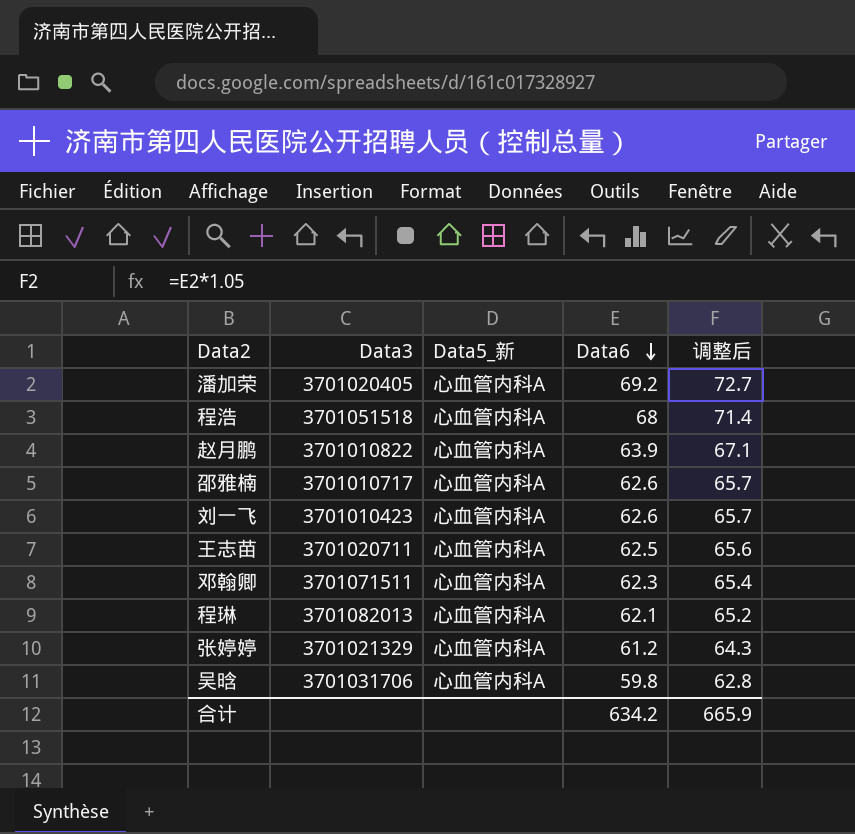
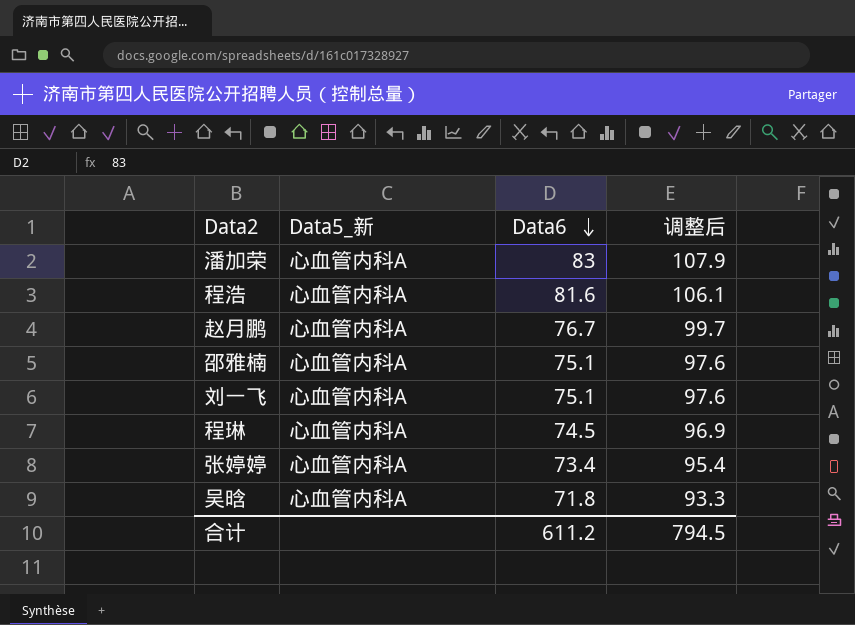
column Data3 | position: 2 -> none
column 调整后 | formula: [Data6] * 1.05 -> [Data6] * 1.3
row 王志苗: 3701020711 | 心血管内科A | 62.5 | 65.6 -> none
row 邓翰卿: 3701071511 | 心血管内科A | 62.3 | 65.4 -> none
潘加荣 | Data6: 69.2 -> 83
程浩 | Data6: 68 -> 81.6
赵月鹏 | Data6: 63.9 -> 76.7
邵雅楠 | Data6: 62.6 -> 75.1
刘一飞 | Data6: 62.6 -> 75.1
程琳 | Data6: 62.1 -> 74.5
张婷婷 | Data6: 61.2 -> 73.4
吴晗 | Data6: 59.8 -> 71.8
合计 | Data6: 634.2 -> 611.2
合计 | 调整后: 665.9 -> 794.5

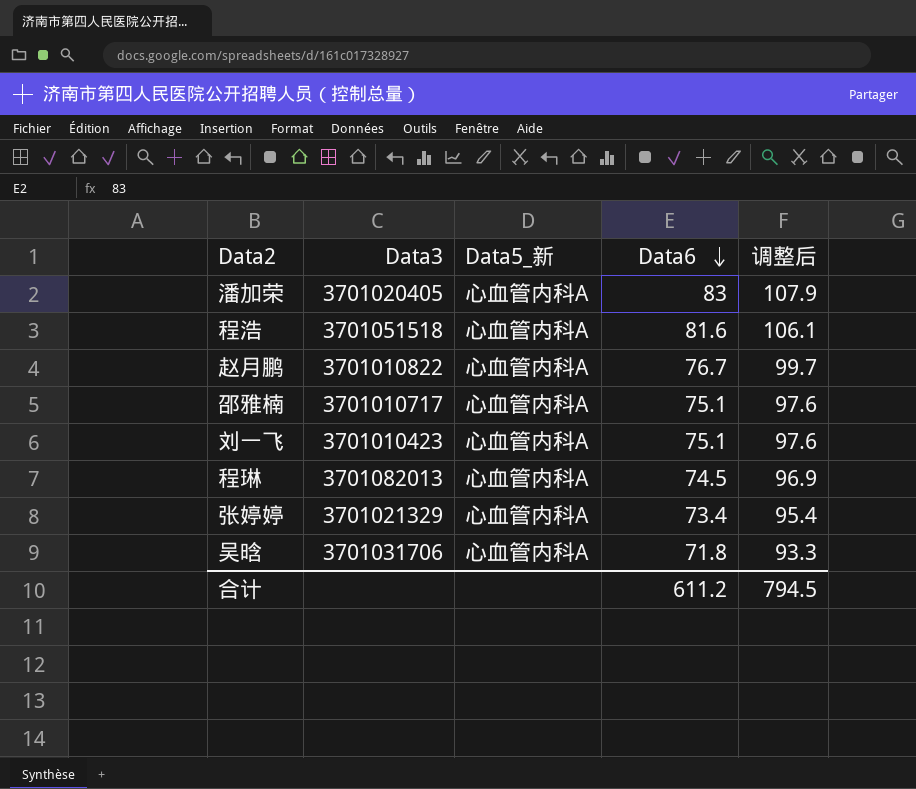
column Data3 | position: none -> 2

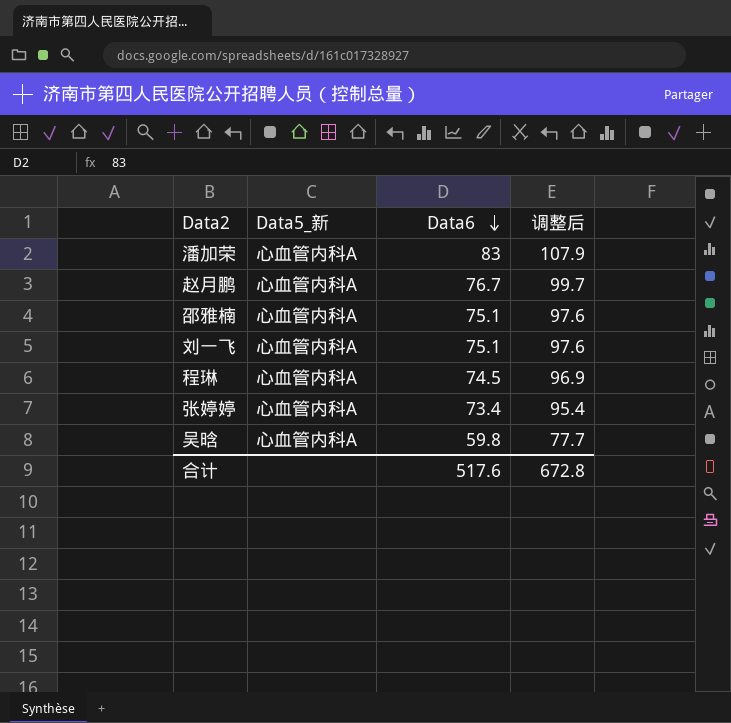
column Data3 | position: 2 -> none
row 程浩: 3701051518 | 心血管内科A | 81.6 | 106.1 -> none
吴晗 | Data6: 71.8 -> 59.8
吴晗 | 调整后: 93.3 -> 77.7
合计 | Data6: 611.2 -> 517.6
合计 | 调整后: 794.5 -> 672.8

